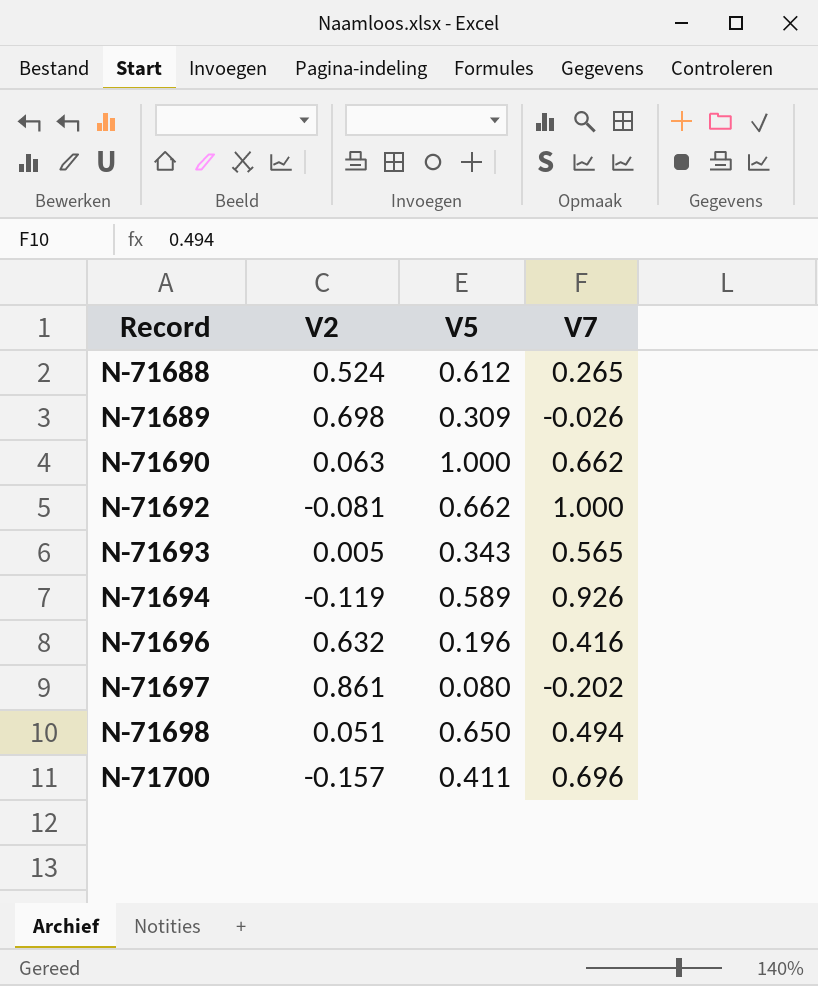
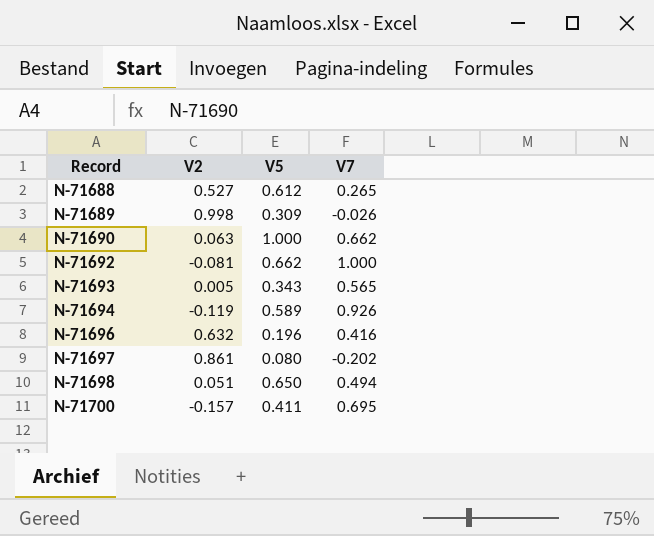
N-71688 | V2: 0.524 -> 0.527
N-71689 | V2: 0.698 -> 0.998
N-71700 | V7: 0.696 -> 0.695

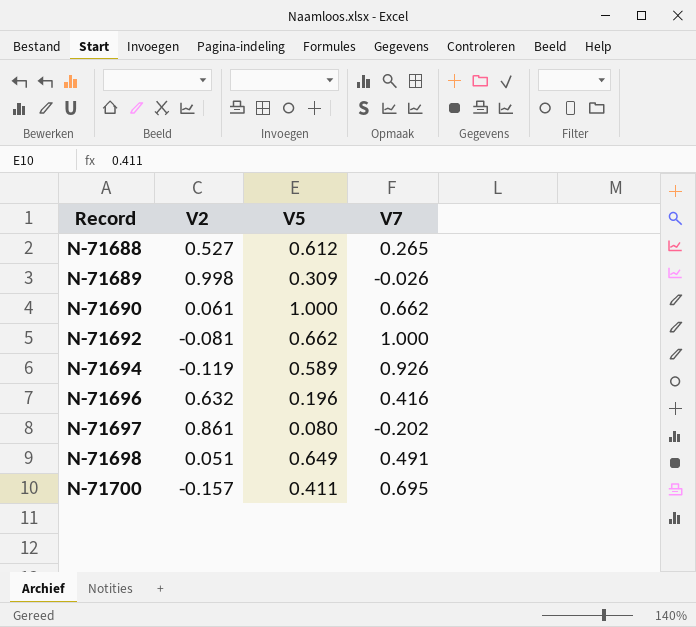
row N-71693: 0.005 | 0.343 | 0.565 -> none
N-71690 | V2: 0.063 -> 0.061
N-71698 | V5: 0.650 -> 0.649
N-71698 | V7: 0.494 -> 0.491

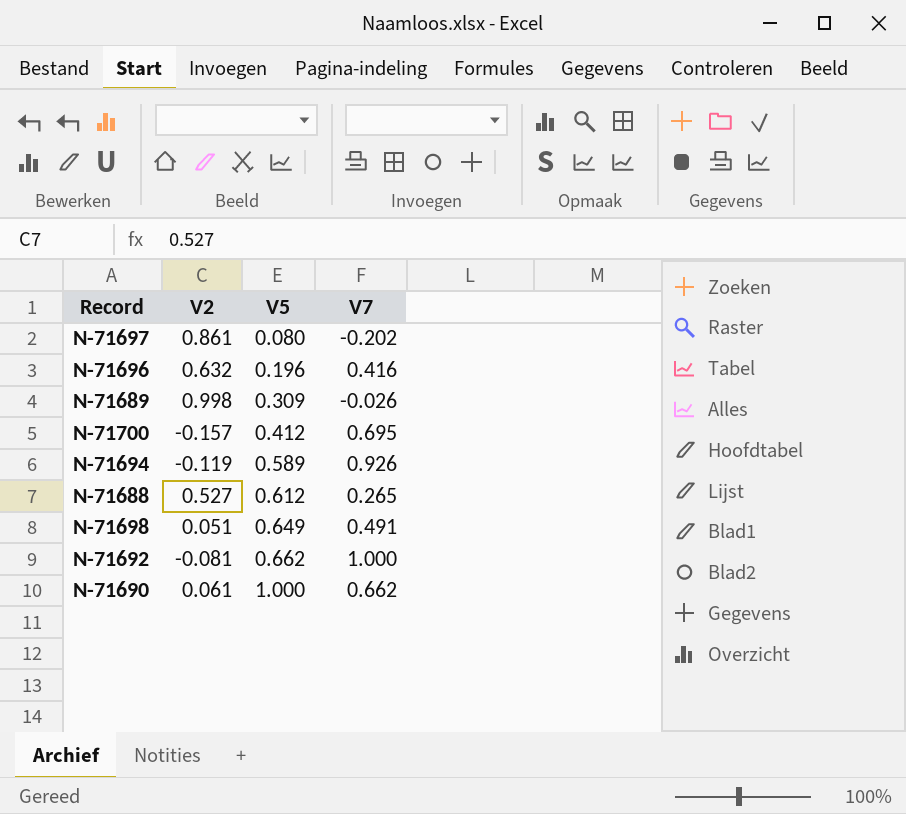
row order: Record ascending -> V5 ascending
N-71700 | V5: 0.411 -> 0.412

